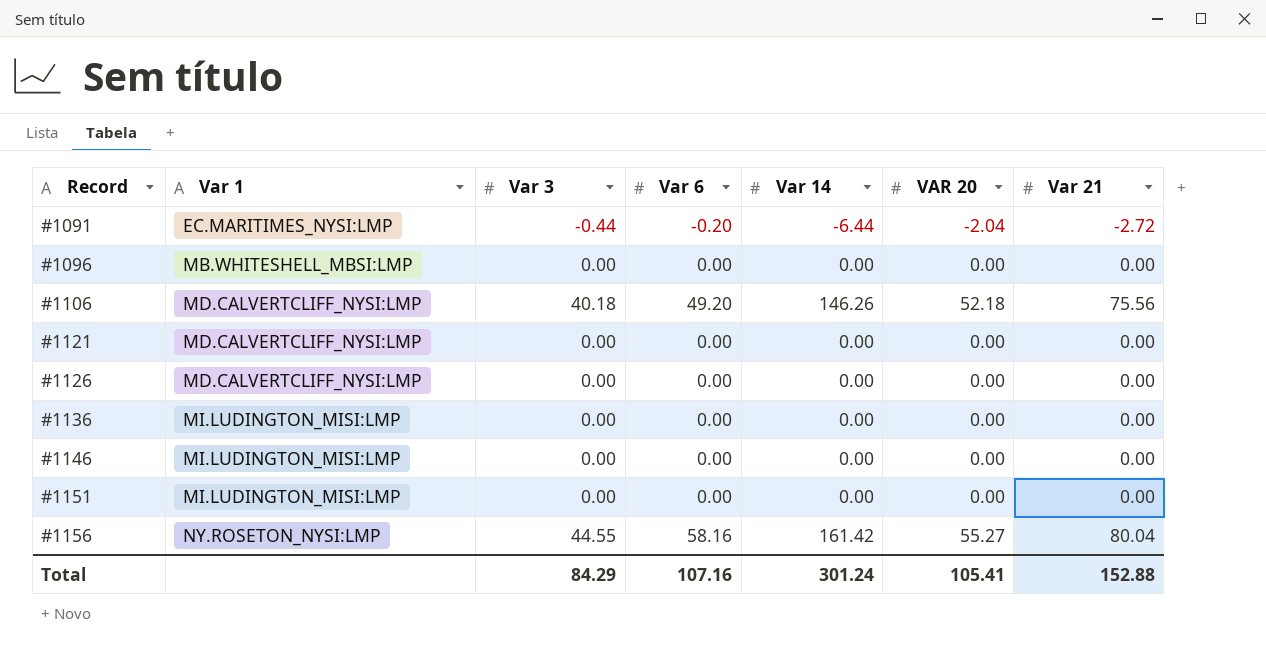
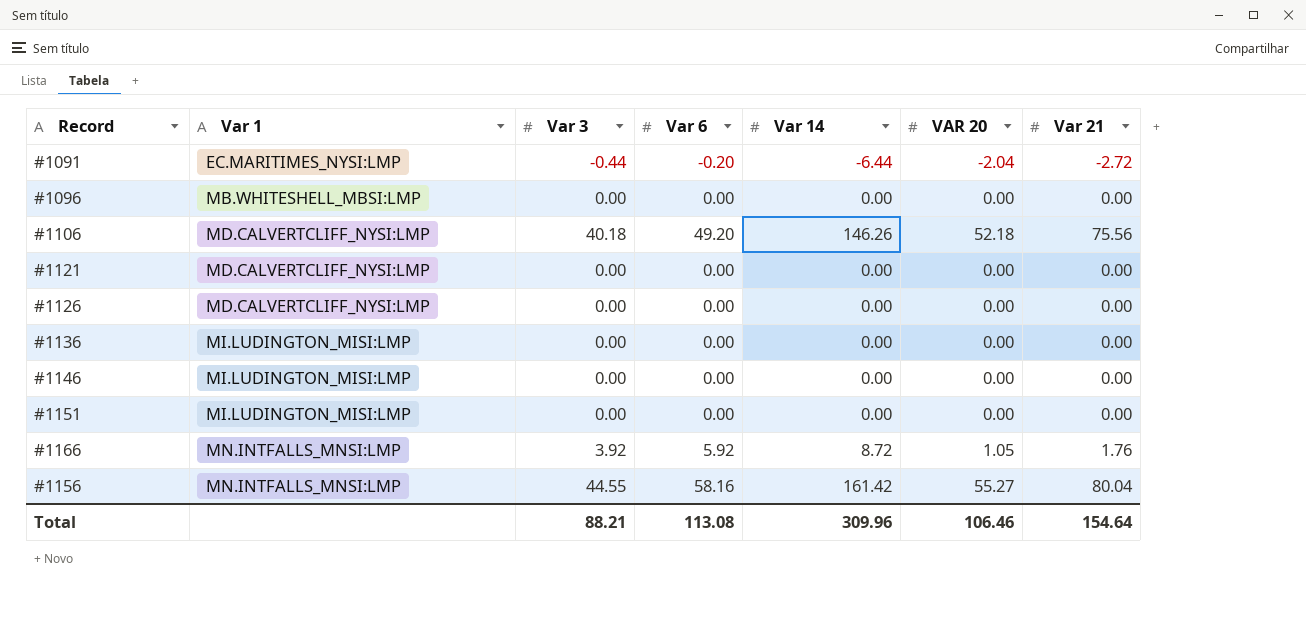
row #1166: none -> MN.INTFALLS_MNSI:LMP | 3.92 | 5.92 | 8.72 | 1.05 | 1.76
#1156 | Var 1: NY.ROSETON_NYSI:LMP -> MN.INTFALLS_MNSI:LMP
Total | Var 3: 84.29 -> 88.21
Total | Var 6: 107.16 -> 113.08
Total | Var 14: 301.24 -> 309.96
Total | VAR 20: 105.41 -> 106.46
Total | Var 21: 152.88 -> 154.64

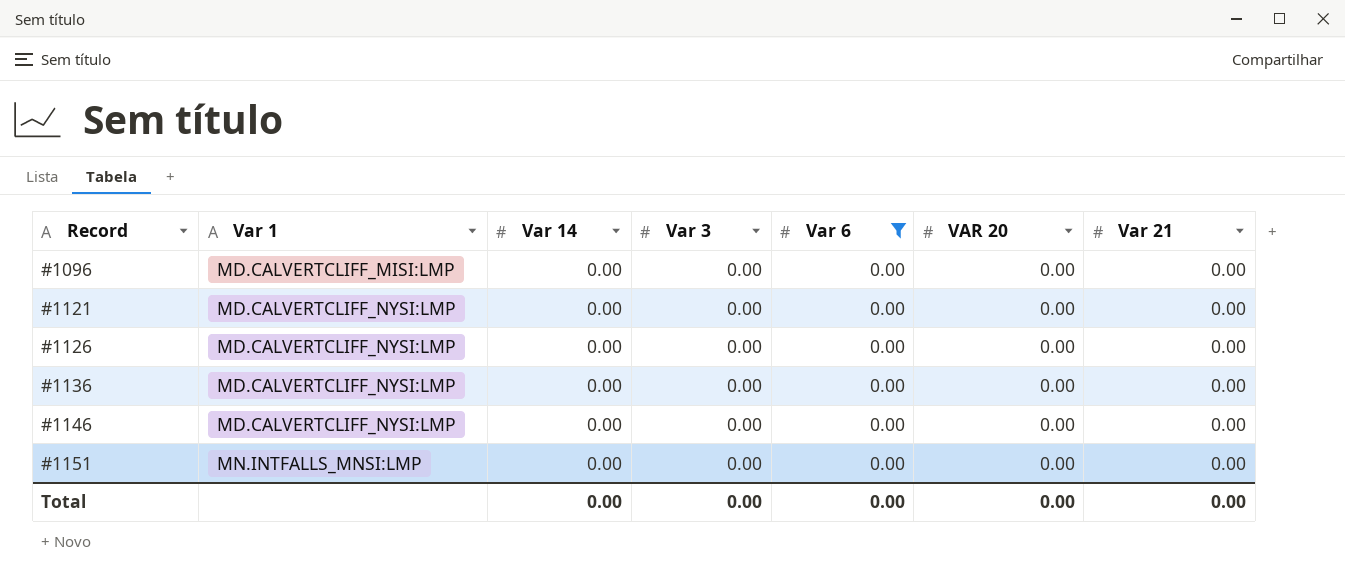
filter: none -> Var 6 = 0.00
column Var 14 | position: 5 -> 3
#1096 | Var 1: MB.WHITESHELL_MBSI:LMP -> MD.CALVERTCLIFF_MISI:LMP
#1136 | Var 1: MI.LUDINGTON_MISI:LMP -> MD.CALVERTCLIFF_NYSI:LMP
#1146 | Var 1: MI.LUDINGTON_MISI:LMP -> MD.CALVERTCLIFF_NYSI:LMP
#1151 | Var 1: MI.LUDINGTON_MISI:LMP -> MN.INTFALLS_MNSI:LMP
Total | Var 14: 309.96 -> 0.00
Total | Var 3: 88.21 -> 0.00
Total | Var 6: 113.08 -> 0.00
Total | VAR 20: 106.46 -> 0.00
Total | Var 21: 154.64 -> 0.00

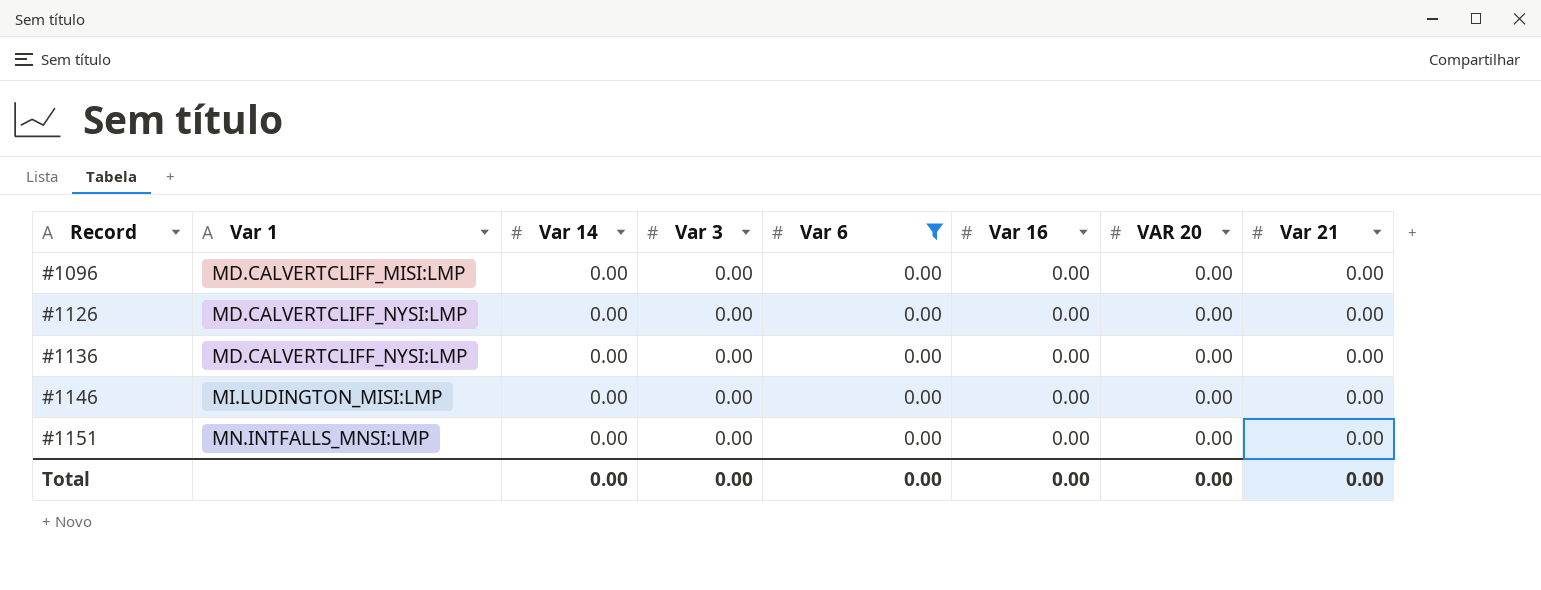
column Var 16 | position: none -> 6
row #1121: MD.CALVERTCLIFF_NYSI:LMP | 0.00 | 0.00 | 0.00 | 0.00 | 0.00 -> none
#1146 | Var 1: MD.CALVERTCLIFF_NYSI:LMP -> MI.LUDINGTON_MISI:LMP

